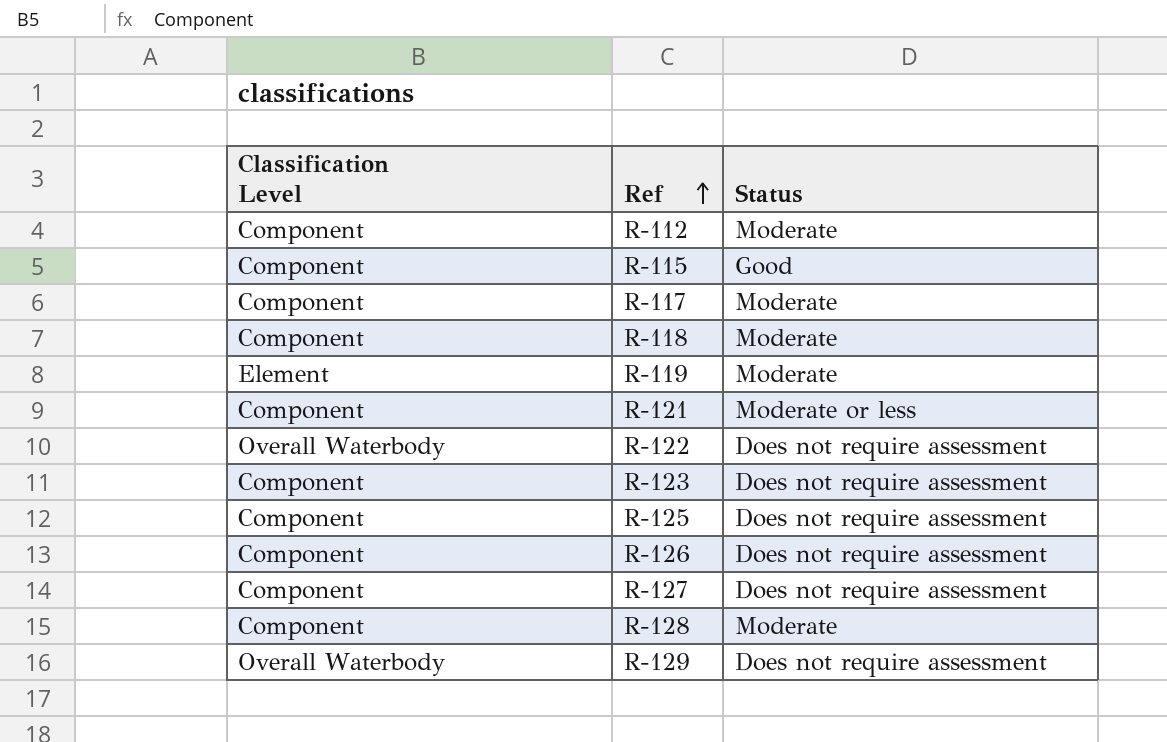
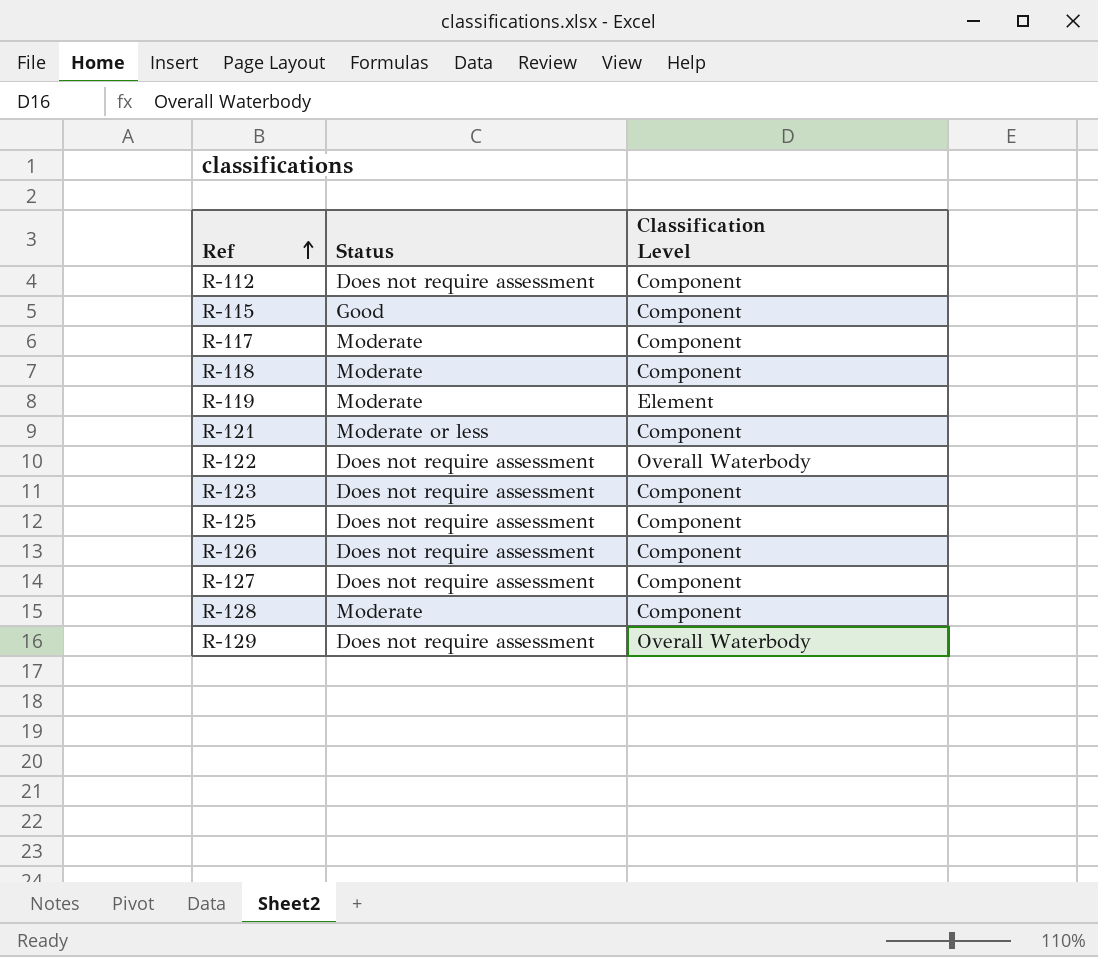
column Classification Level | position: 1 -> 3
R-112 | Status: Moderate -> Does not require assessment

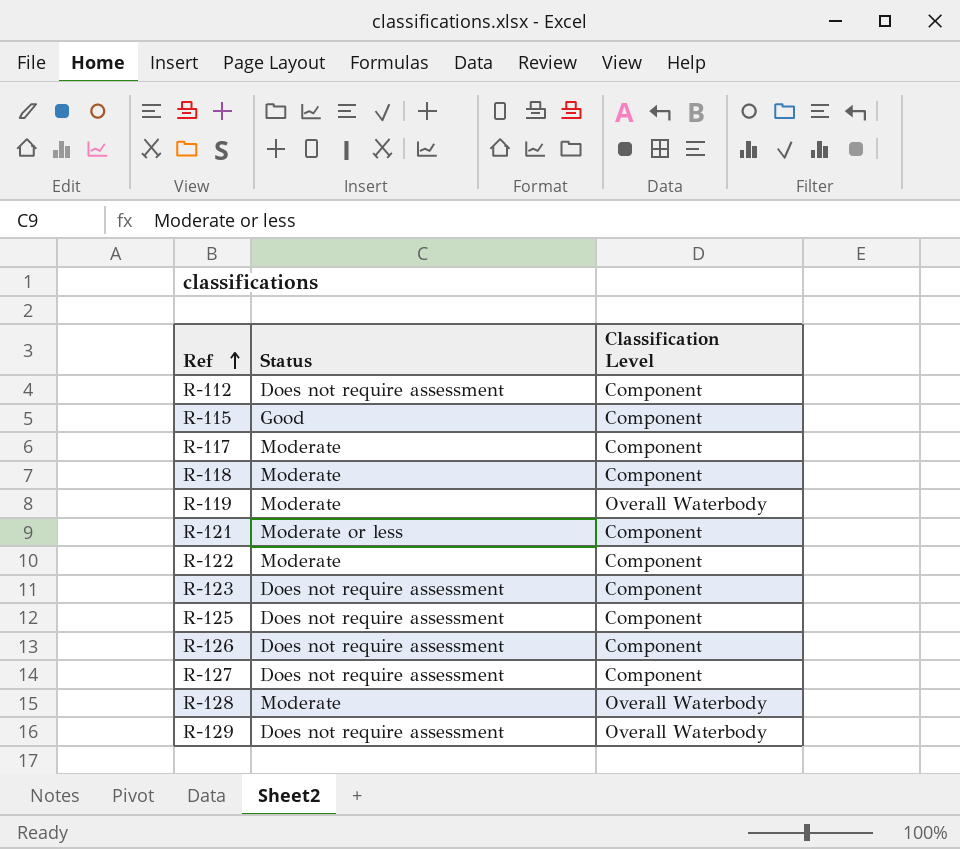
R-119 | Classification Level: Element -> Overall Waterbody
R-122 | Status: Does not require assessment -> Moderate
R-122 | Classification Level: Overall Waterbody -> Component
R-128 | Classification Level: Component -> Overall Waterbody

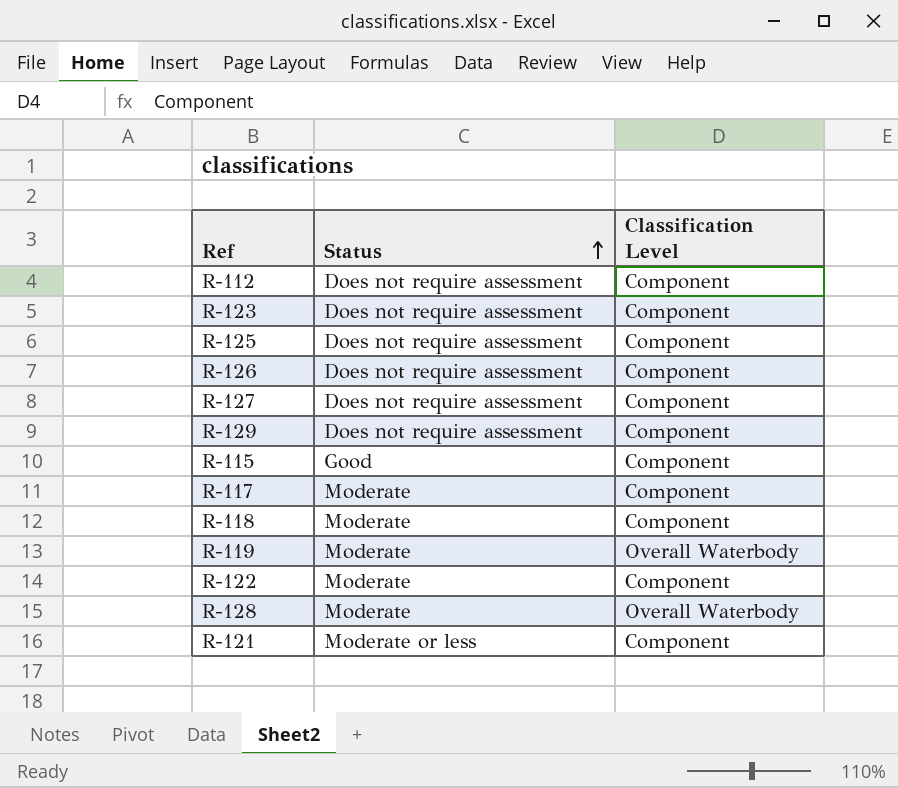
row order: Ref ascending -> Status ascending
R-129 | Classification Level: Overall Waterbody -> Component

